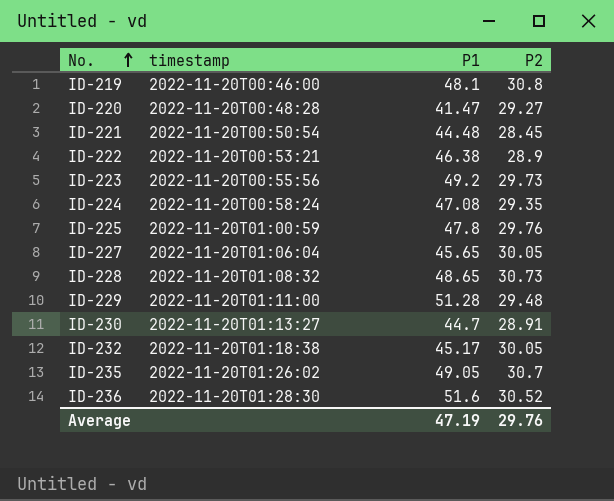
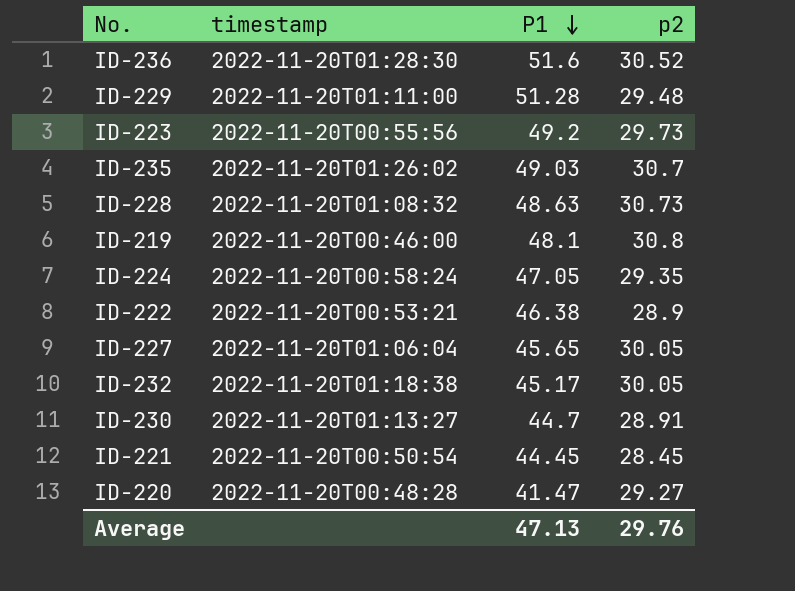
row order: No. ascending -> P1 descending
column name: P2 -> p2
row ID-225: 2022-11-20T01:00:59 | 47.8 | 29.76 -> none
ID-235 | P1: 49.05 -> 49.03
ID-228 | P1: 48.65 -> 48.63
ID-224 | P1: 47.08 -> 47.05
ID-221 | P1: 44.48 -> 44.45
Average | P1: 47.19 -> 47.13

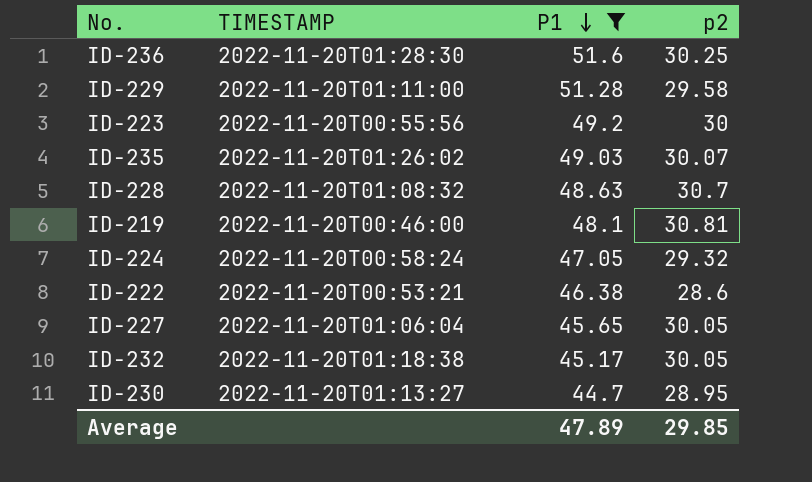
filter: none -> P1 >= 44.7
column name: timestamp -> TIMESTAMP
ID-236 | p2: 30.52 -> 30.25
ID-229 | p2: 29.48 -> 29.58
ID-223 | p2: 29.73 -> 30
ID-235 | p2: 30.7 -> 30.07
ID-228 | p2: 30.73 -> 30.7
ID-219 | p2: 30.8 -> 30.81
ID-224 | p2: 29.35 -> 29.32
ID-222 | p2: 28.9 -> 28.6
ID-230 | p2: 28.91 -> 28.95
Average | P1: 47.13 -> 47.89
Average | p2: 29.76 -> 29.85

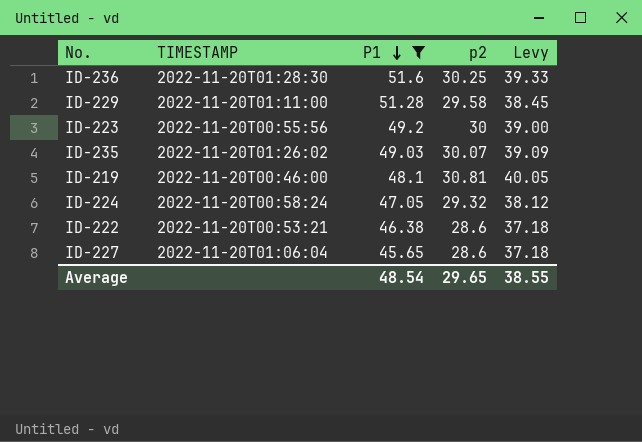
column Levy | formula: none -> [p2] * 1.3
row ID-228: 2022-11-20T01:08:32 | 48.63 | 30.7 -> none
row ID-232: 2022-11-20T01:18:38 | 45.17 | 30.05 -> none
row ID-230: 2022-11-20T01:13:27 | 44.7 | 28.95 -> none
ID-227 | p2: 30.05 -> 28.6
Average | P1: 47.89 -> 48.54
Average | p2: 29.85 -> 29.65

